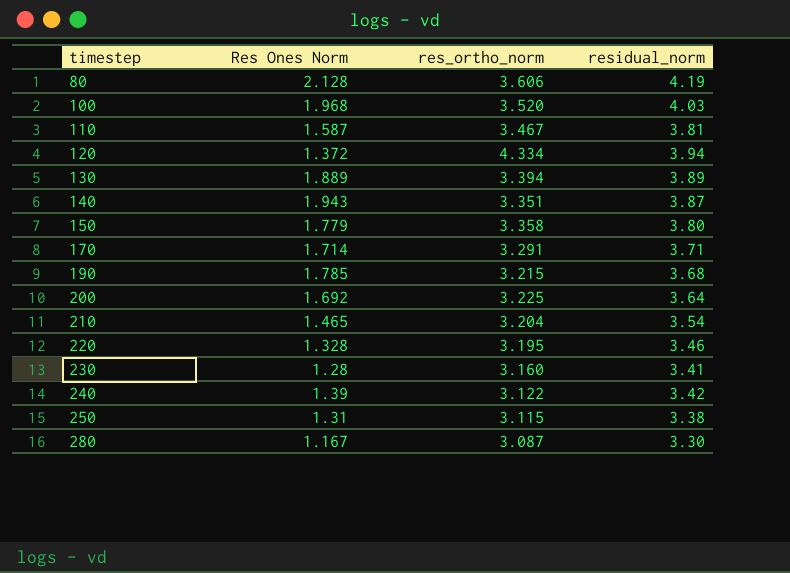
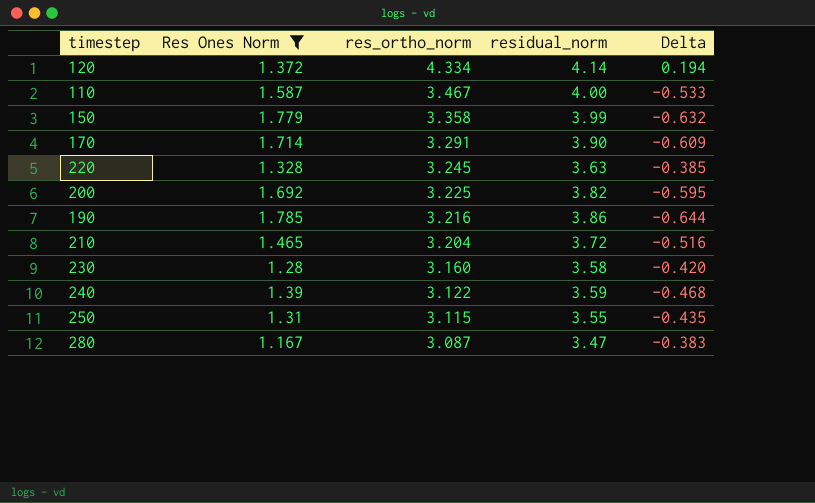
filter: none -> Res Ones Norm <= 1.785
row order: timestep ascending -> res_ortho_norm descending
column Delta | formula: none -> [res_ortho_norm] - [residual_norm]
120 | residual_norm: 3.94 -> 4.14
110 | residual_norm: 3.81 -> 4.00
150 | residual_norm: 3.80 -> 3.99
170 | residual_norm: 3.71 -> 3.90
220 | res_ortho_norm: 3.195 -> 3.245
220 | residual_norm: 3.46 -> 3.63
200 | residual_norm: 3.64 -> 3.82
190 | res_ortho_norm: 3.215 -> 3.216
190 | residual_norm: 3.68 -> 3.86
210 | residual_norm: 3.54 -> 3.72
230 | residual_norm: 3.41 -> 3.58
240 | residual_norm: 3.42 -> 3.59
250 | residual_norm: 3.38 -> 3.55
280 | residual_norm: 3.30 -> 3.47

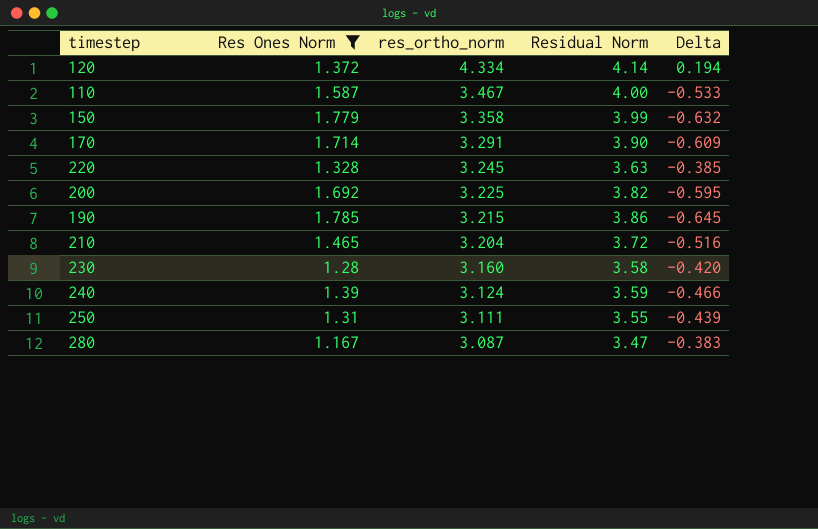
column name: residual_norm -> Residual Norm
190 | res_ortho_norm: 3.216 -> 3.215
190 | Delta: -0.644 -> -0.645
240 | res_ortho_norm: 3.122 -> 3.124
240 | Delta: -0.468 -> -0.466
250 | res_ortho_norm: 3.115 -> 3.111
250 | Delta: -0.435 -> -0.439

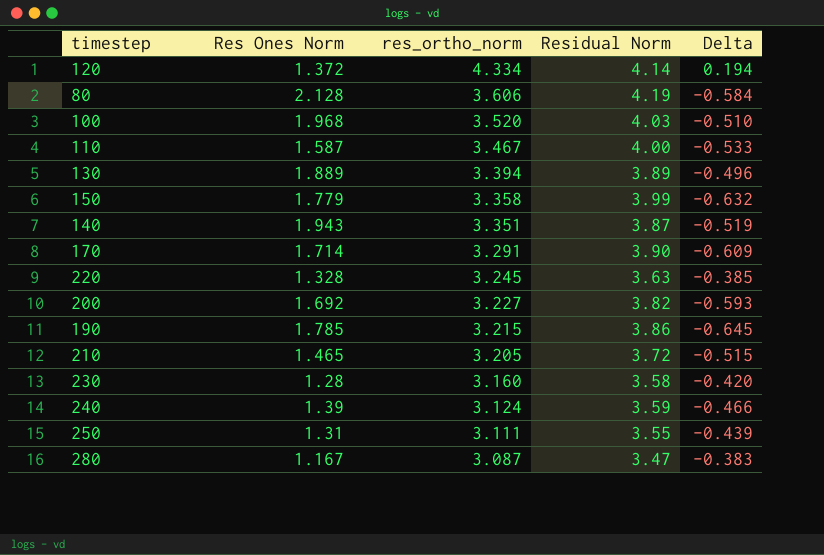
filter: Res Ones Norm <= 1.785 -> none
200 | res_ortho_norm: 3.225 -> 3.227
200 | Delta: -0.595 -> -0.593
210 | res_ortho_norm: 3.204 -> 3.205
210 | Delta: -0.516 -> -0.515

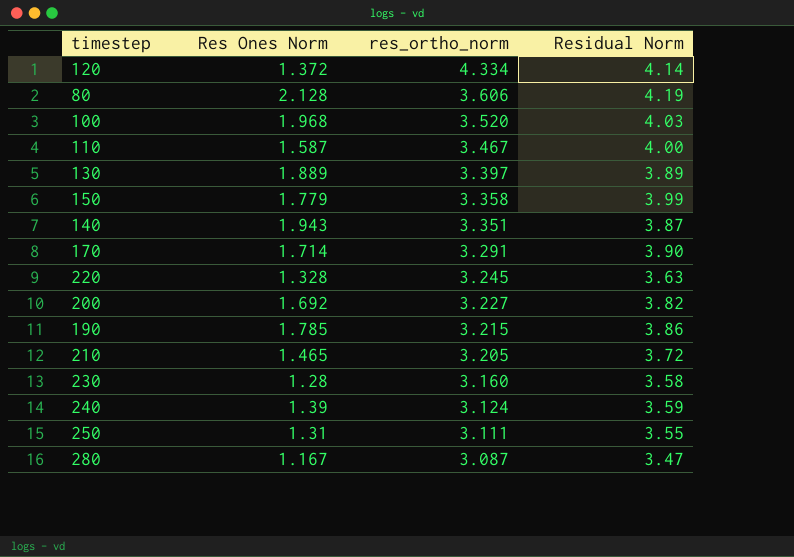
column Delta | formula: [res_ortho_norm] - [Residual Norm] -> none
130 | res_ortho_norm: 3.394 -> 3.397

